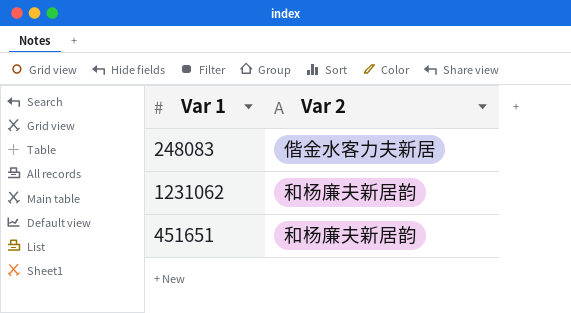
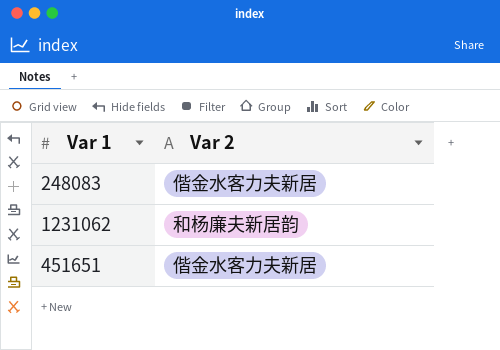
451651 | Var 2: 和杨廉夫新居韵 -> 偕金水客力夫新居

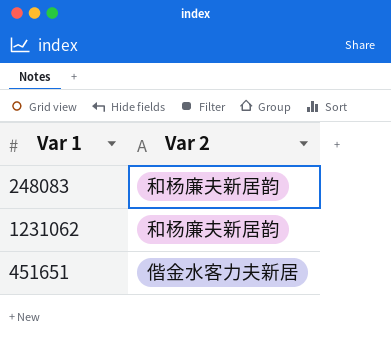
248083 | Var 2: 偕金水客力夫新居 -> 和杨廉夫新居韵

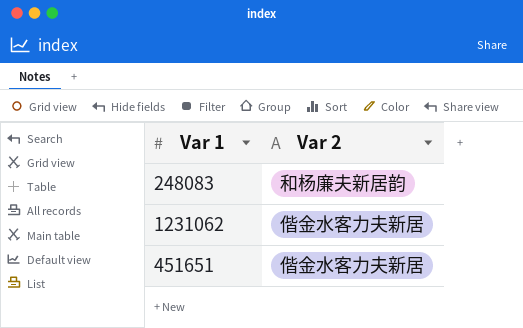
1231062 | Var 2: 和杨廉夫新居韵 -> 偕金水客力夫新居

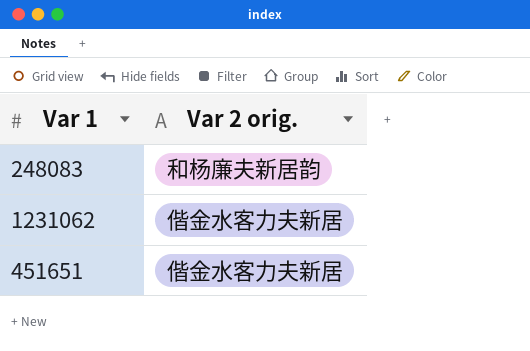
column name: Var 2 -> Var 2 orig.

